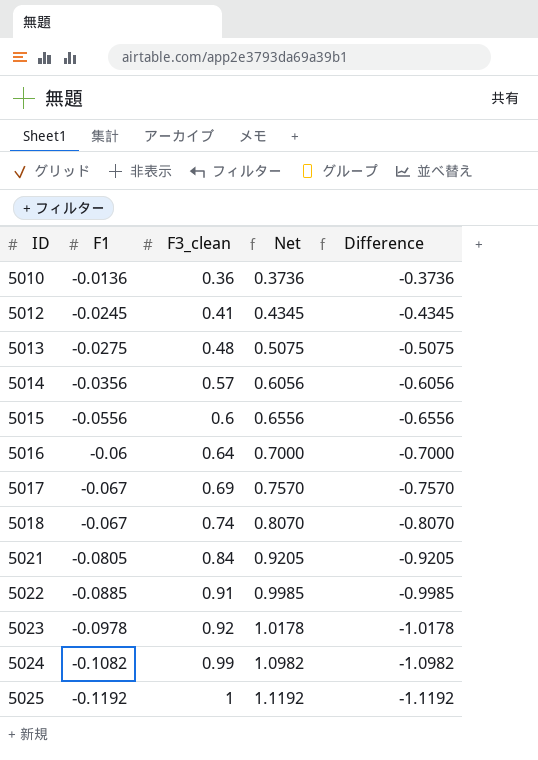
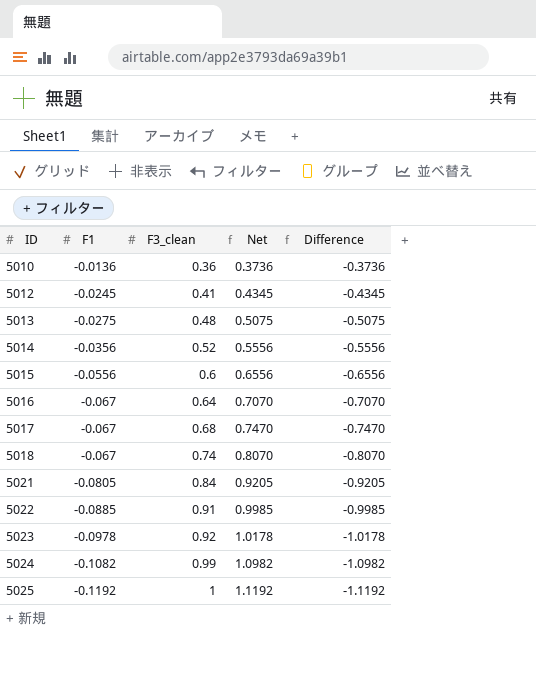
5014 | F3_clean: 0.57 -> 0.52
5014 | Net: 0.6056 -> 0.5556
5014 | Difference: -0.6056 -> -0.5556
5016 | F1: -0.06 -> -0.067
5016 | Net: 0.7000 -> 0.7070
5016 | Difference: -0.7000 -> -0.7070
5017 | F3_clean: 0.69 -> 0.68
5017 | Net: 0.7570 -> 0.7470
5017 | Difference: -0.7570 -> -0.7470

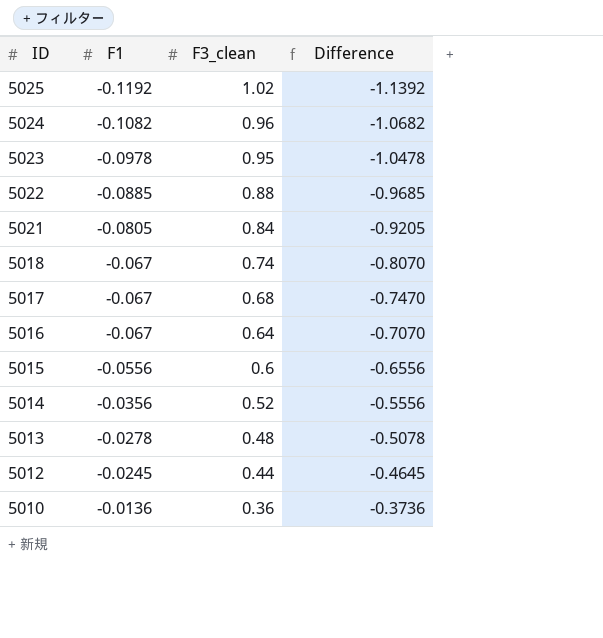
row order: ID ascending -> ID descending
column Net | formula: [F3_clean] - [F1] -> none
5025 | F3_clean: 1 -> 1.02
5025 | Difference: -1.1192 -> -1.1392
5024 | F3_clean: 0.99 -> 0.96
5024 | Difference: -1.0982 -> -1.0682
5023 | F3_clean: 0.92 -> 0.95
5023 | Difference: -1.0178 -> -1.0478
5022 | F3_clean: 0.91 -> 0.88
5022 | Difference: -0.9985 -> -0.9685
5013 | F1: -0.0275 -> -0.0278
5013 | Difference: -0.5075 -> -0.5078
5012 | F3_clean: 0.41 -> 0.44
5012 | Difference: -0.4345 -> -0.4645

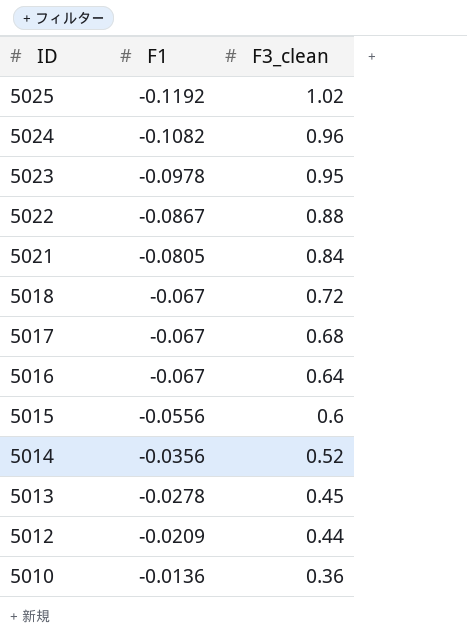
column Difference | formula: [F1] - [F3_clean] -> none
5022 | F1: -0.0885 -> -0.0867
5018 | F3_clean: 0.74 -> 0.72
5013 | F3_clean: 0.48 -> 0.45
5012 | F1: -0.0245 -> -0.0209

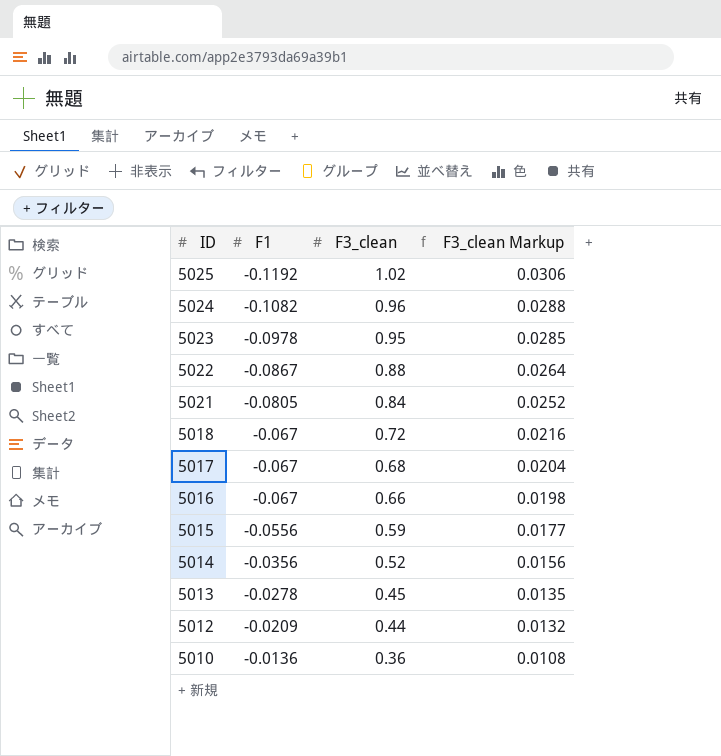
column F3_clean Markup | formula: none -> [F3_clean] * 0.03
5016 | F3_clean: 0.64 -> 0.66
5015 | F3_clean: 0.6 -> 0.59

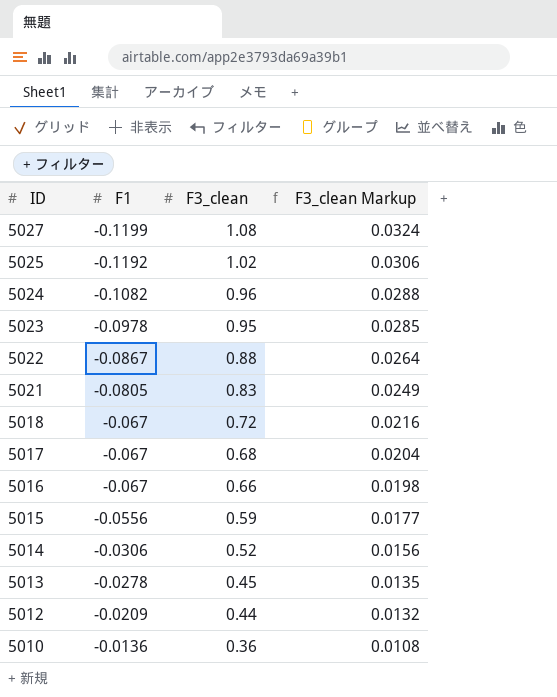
row 5027: none -> -0.1199 | 1.08 | 0.0324
5021 | F3_clean: 0.84 -> 0.83
5021 | F3_clean Markup: 0.0252 -> 0.0249
5014 | F1: -0.0356 -> -0.0306

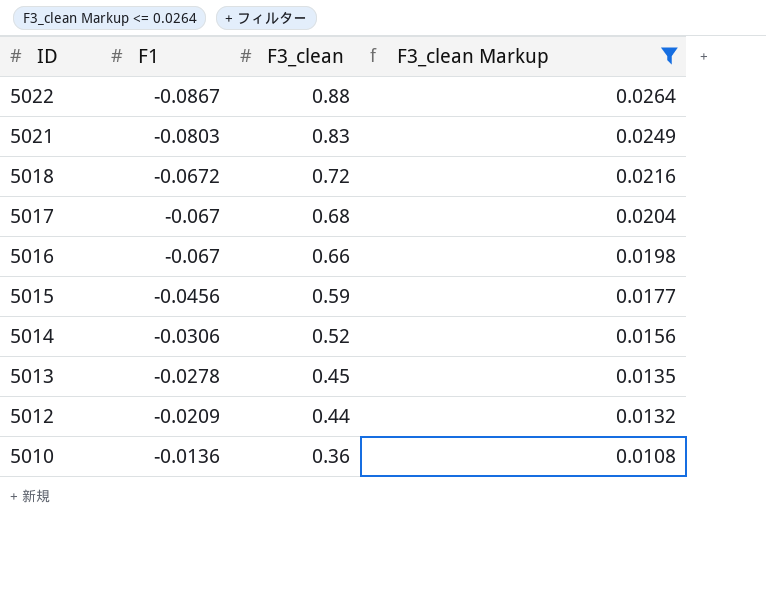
filter: none -> F3_clean Markup <= 0.0264
5021 | F1: -0.0805 -> -0.0803
5018 | F1: -0.067 -> -0.0672
5015 | F1: -0.0556 -> -0.0456

